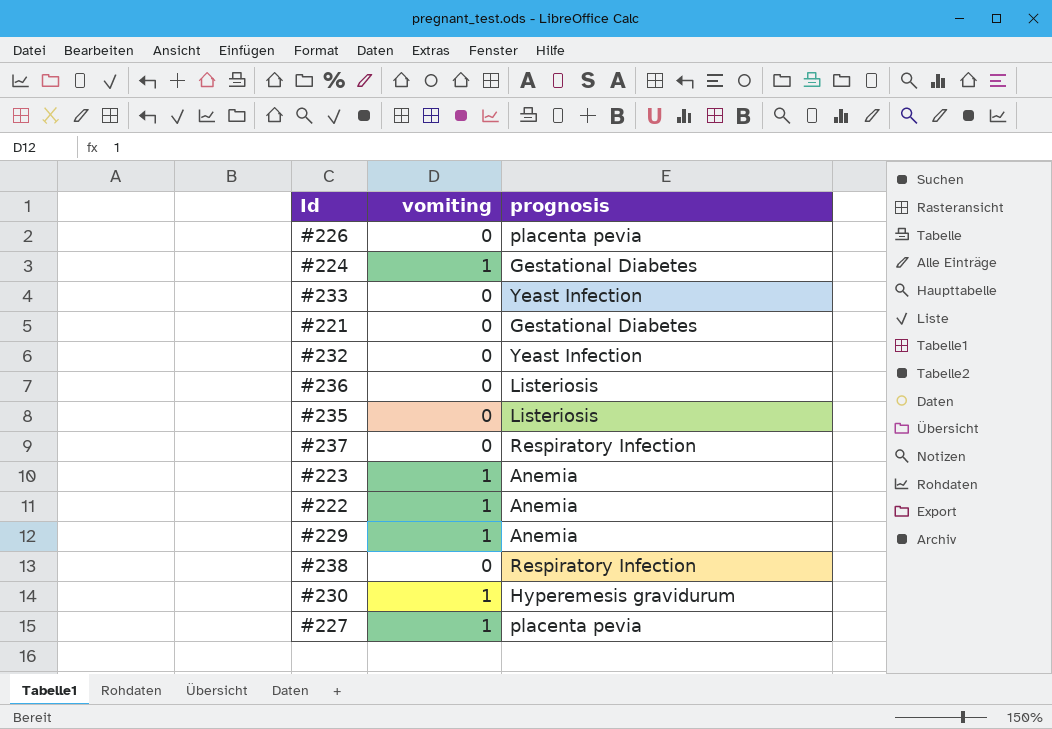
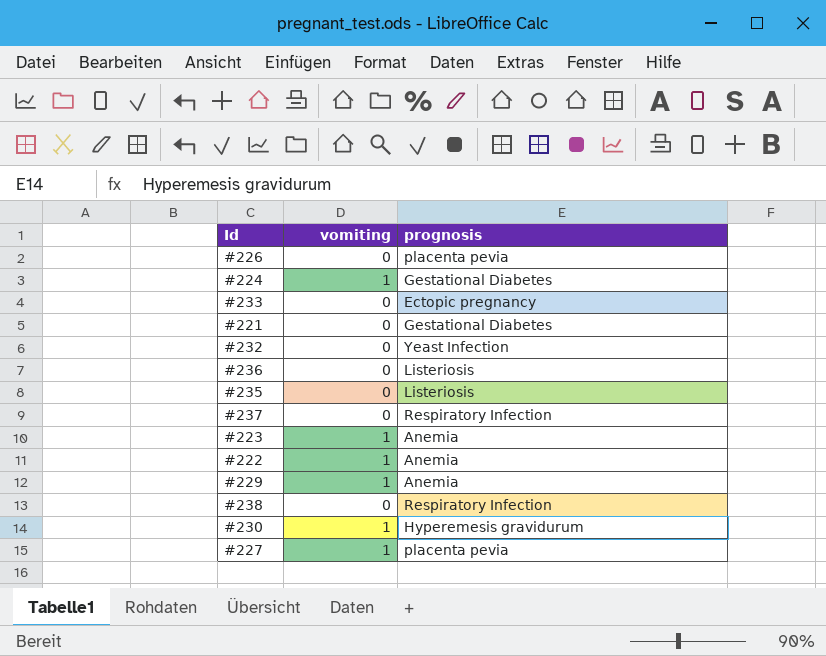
#233 | prognosis: Yeast Infection -> Ectopic pregnancy

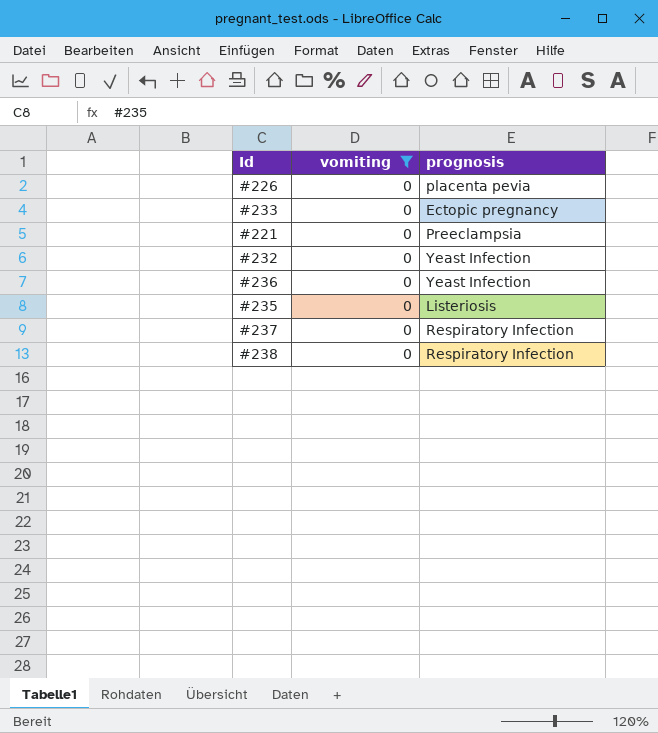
filter: none -> vomiting = 0
#221 | prognosis: Gestational Diabetes -> Preeclampsia
#236 | prognosis: Listeriosis -> Yeast Infection

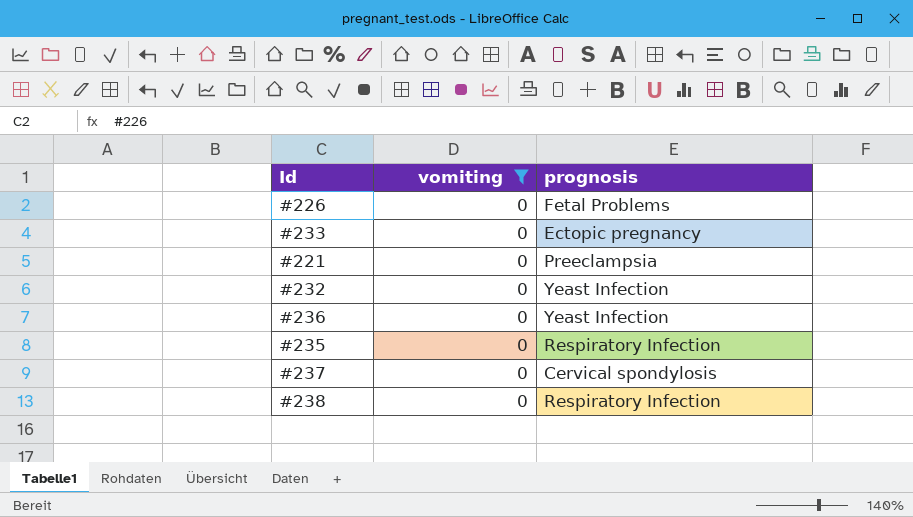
#226 | prognosis: placenta pevia -> Fetal Problems
#235 | prognosis: Listeriosis -> Respiratory Infection
#237 | prognosis: Respiratory Infection -> Cervical spondylosis

